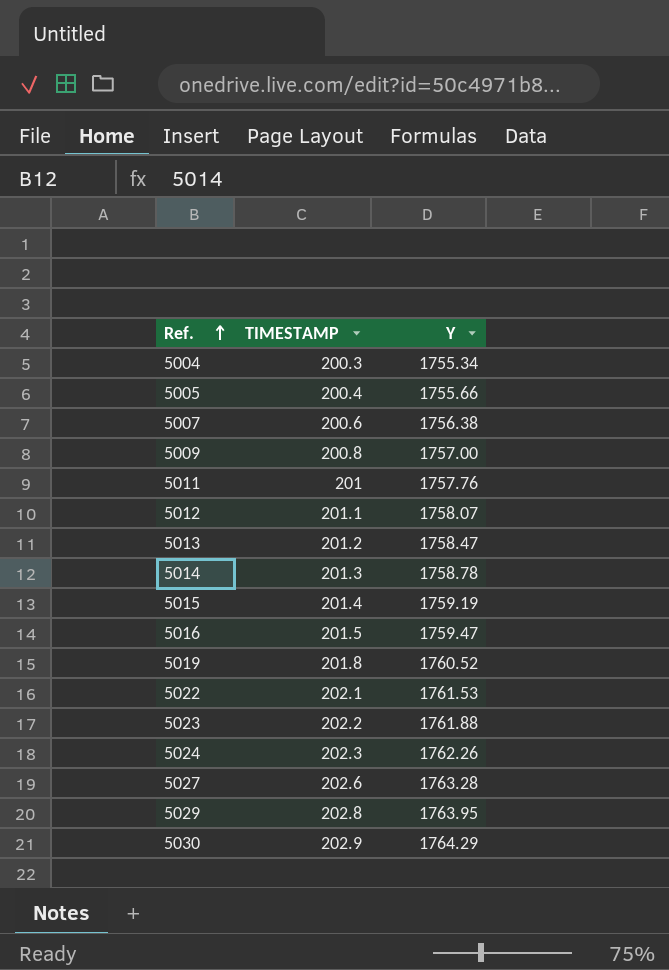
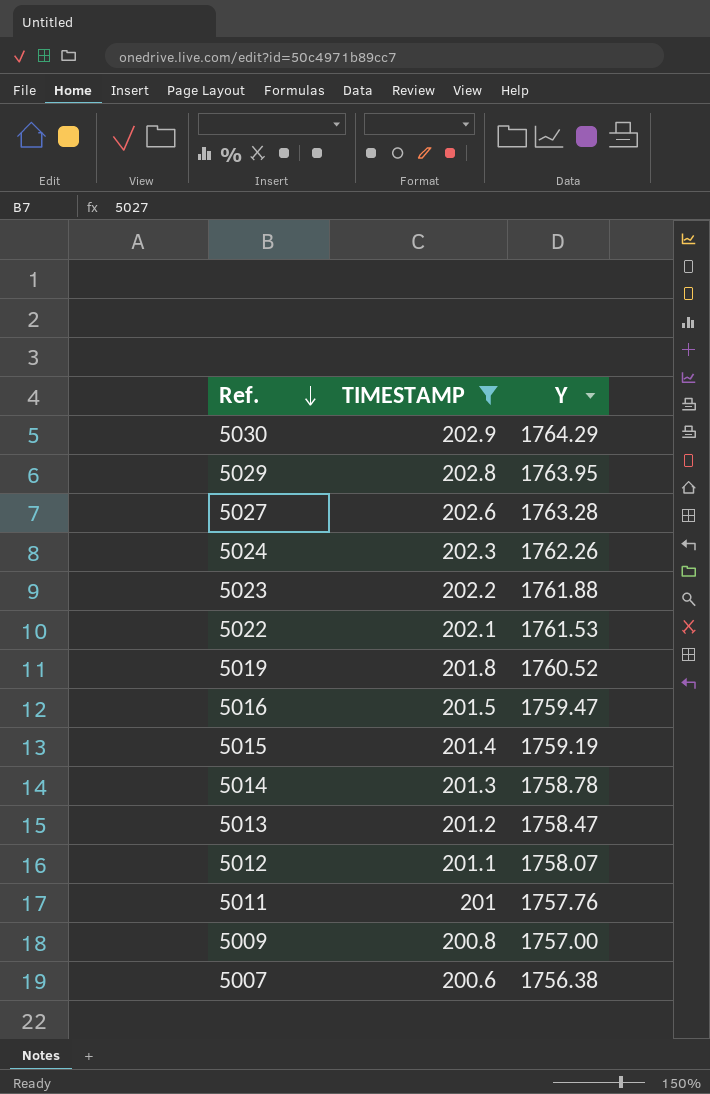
filter: none -> TIMESTAMP >= 200.6
row order: Ref. ascending -> Ref. descending

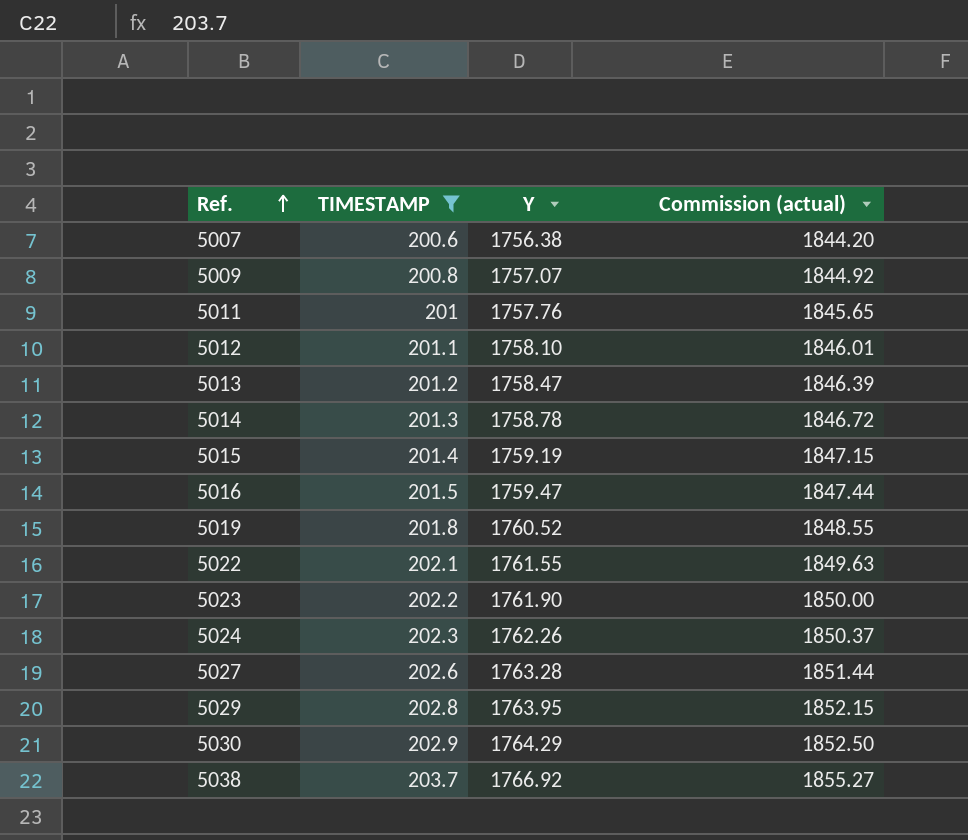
row order: Ref. descending -> Ref. ascending
column Commission (actual) | formula: none -> [Y] * 1.05
5009 | Y: 1757.00 -> 1757.07
5012 | Y: 1758.07 -> 1758.10
5022 | Y: 1761.53 -> 1761.55
5023 | Y: 1761.88 -> 1761.90
row 5038: none -> 203.7 | 1766.92 | 1855.27

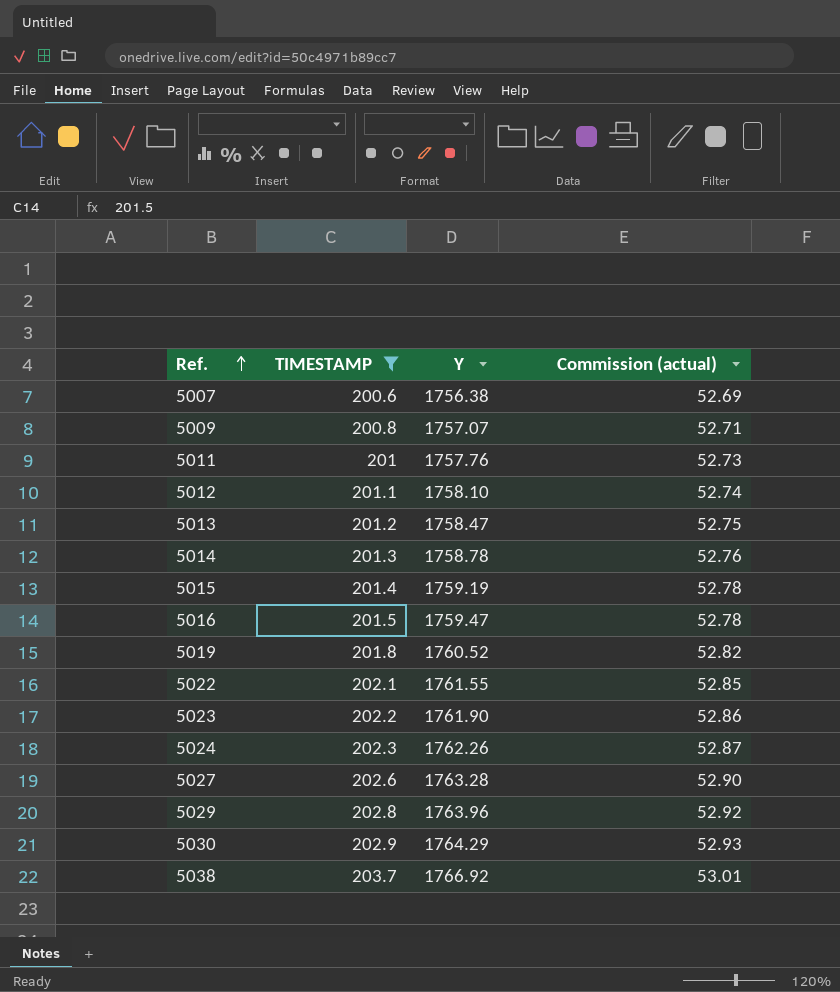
column Commission (actual) | formula: [Y] * 1.05 -> [Y] * 0.03
5029 | Y: 1763.95 -> 1763.96

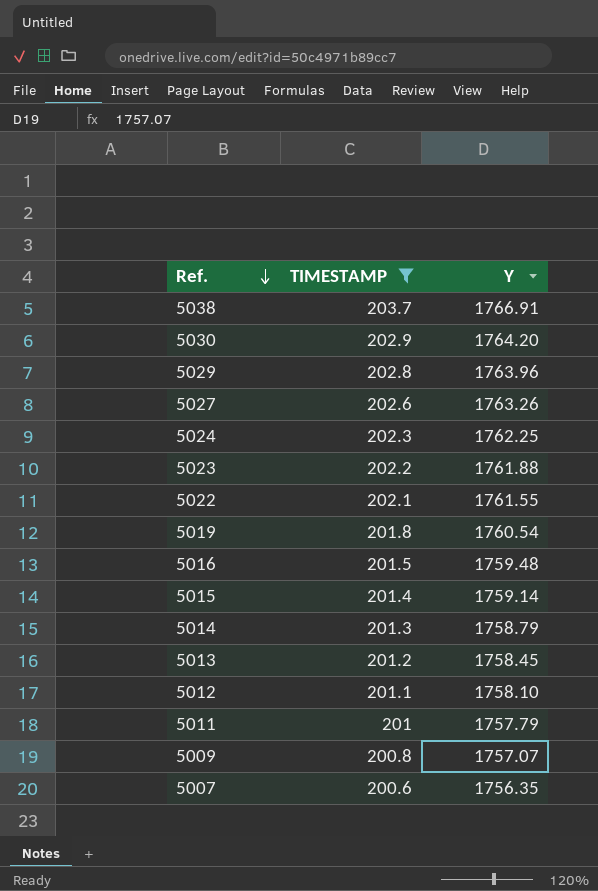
row order: Ref. ascending -> Ref. descending
column Commission (actual) | formula: [Y] * 0.03 -> none
5038 | Y: 1766.92 -> 1766.91
5030 | Y: 1764.29 -> 1764.20
5027 | Y: 1763.28 -> 1763.26
5024 | Y: 1762.26 -> 1762.25
5023 | Y: 1761.90 -> 1761.88
5019 | Y: 1760.52 -> 1760.54
5016 | Y: 1759.47 -> 1759.48
5015 | Y: 1759.19 -> 1759.14
5014 | Y: 1758.78 -> 1758.79
5013 | Y: 1758.47 -> 1758.45
5011 | Y: 1757.76 -> 1757.79
5007 | Y: 1756.38 -> 1756.35

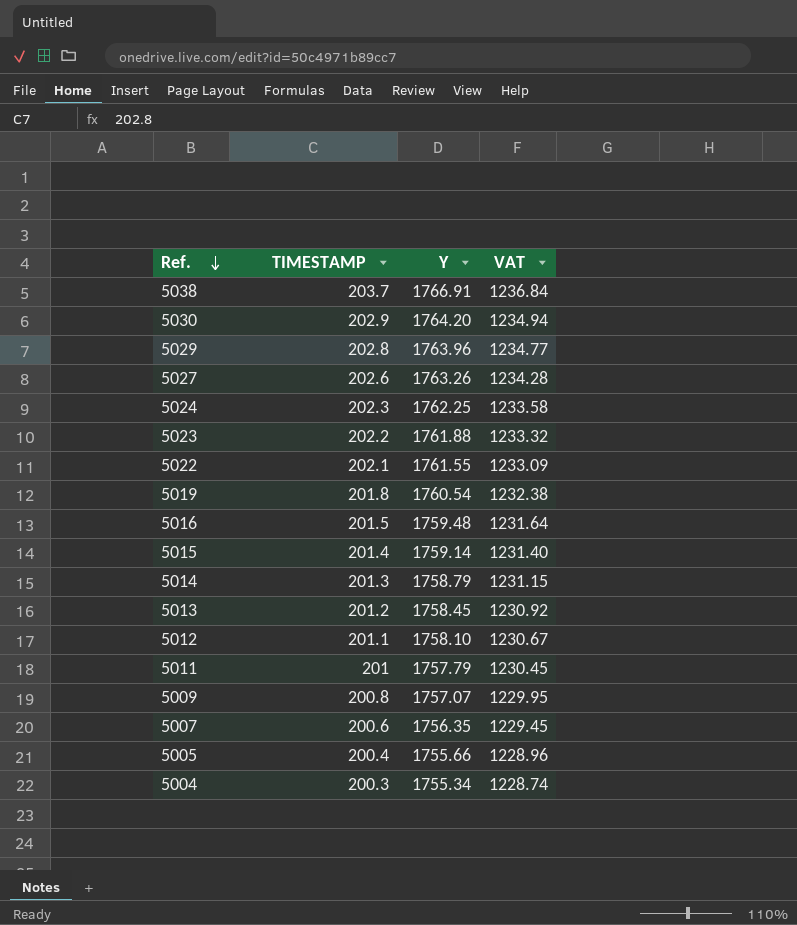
filter: TIMESTAMP >= 200.6 -> none
column VAT | formula: none -> [Y] * 0.7

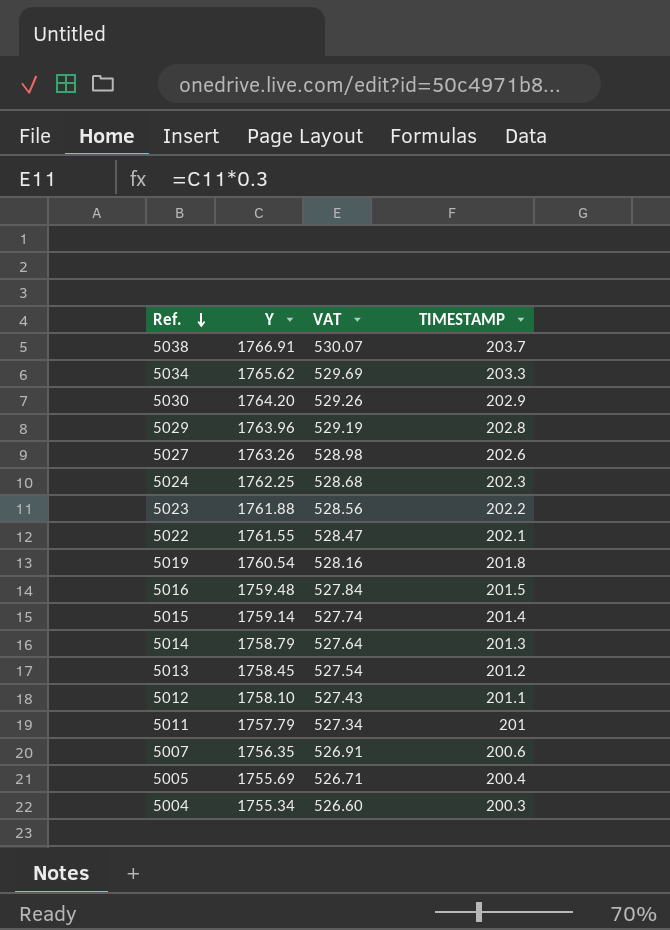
column VAT | formula: [Y] * 0.7 -> [Y] * 0.3
column TIMESTAMP | position: 2 -> 4
row 5009: 200.8 | 1757.07 | 1229.95 -> none
row 5034: none -> 1765.62 | 529.69 | 203.3
5005 | Y: 1755.66 -> 1755.69

